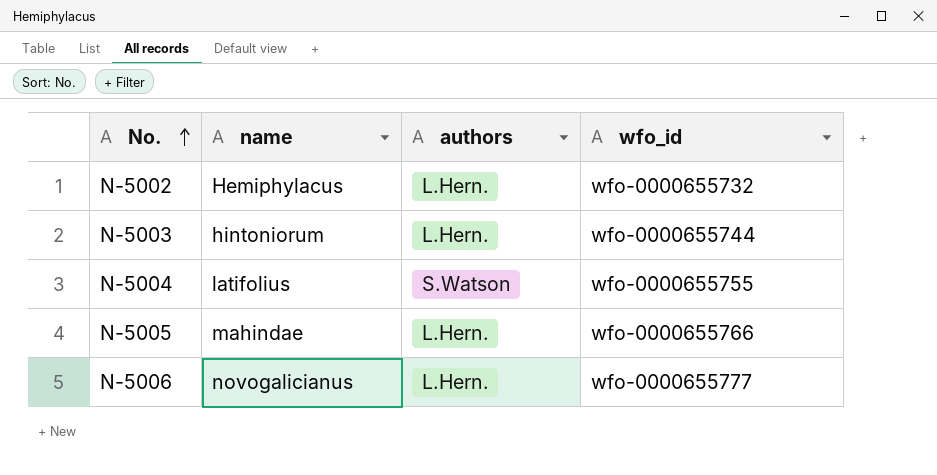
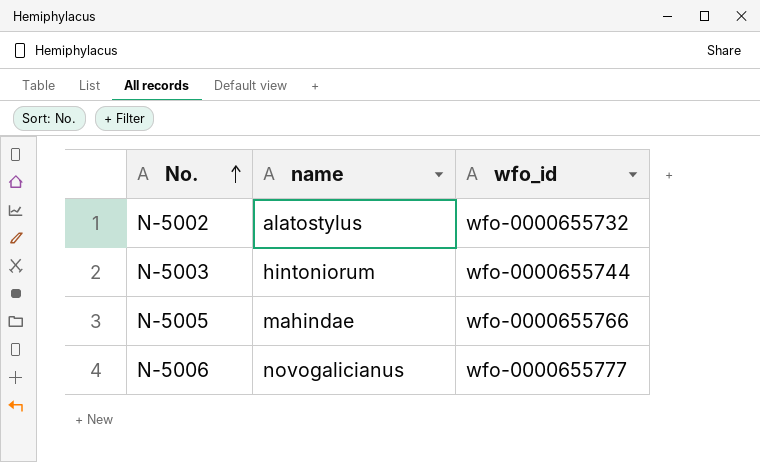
column authors | position: 3 -> none
row N-5004: latifolius | S.Watson | wfo-0000655755 -> none
N-5002 | name: Hemiphylacus -> alatostylus

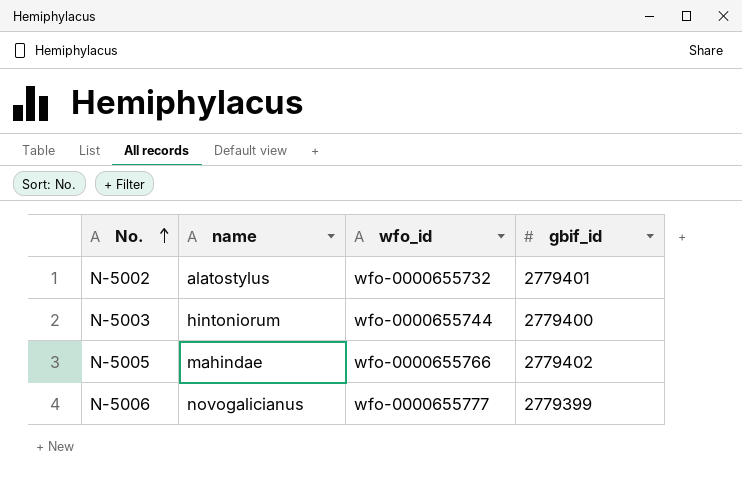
column gbif_id | position: none -> 4

